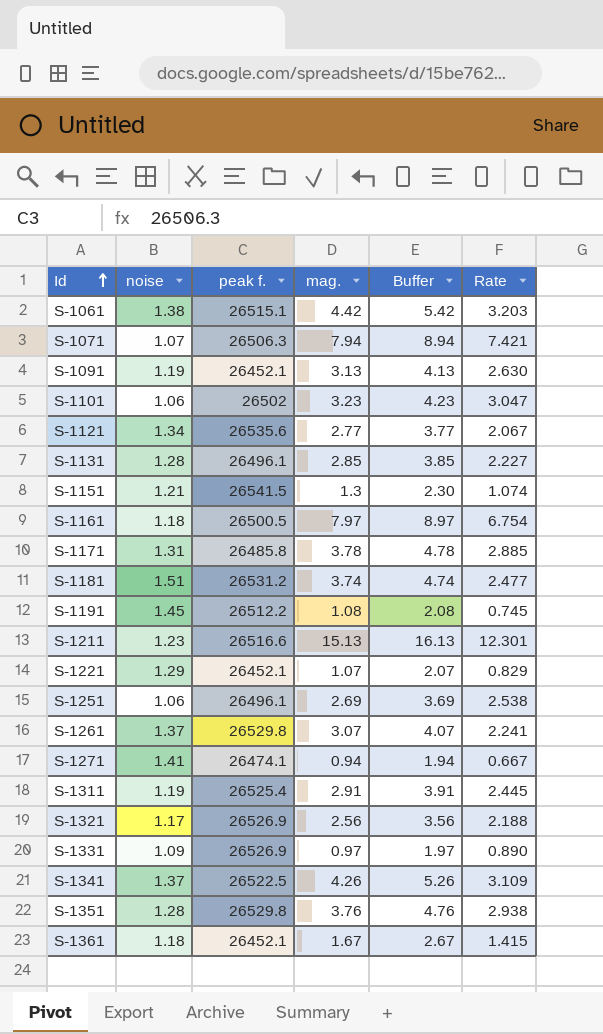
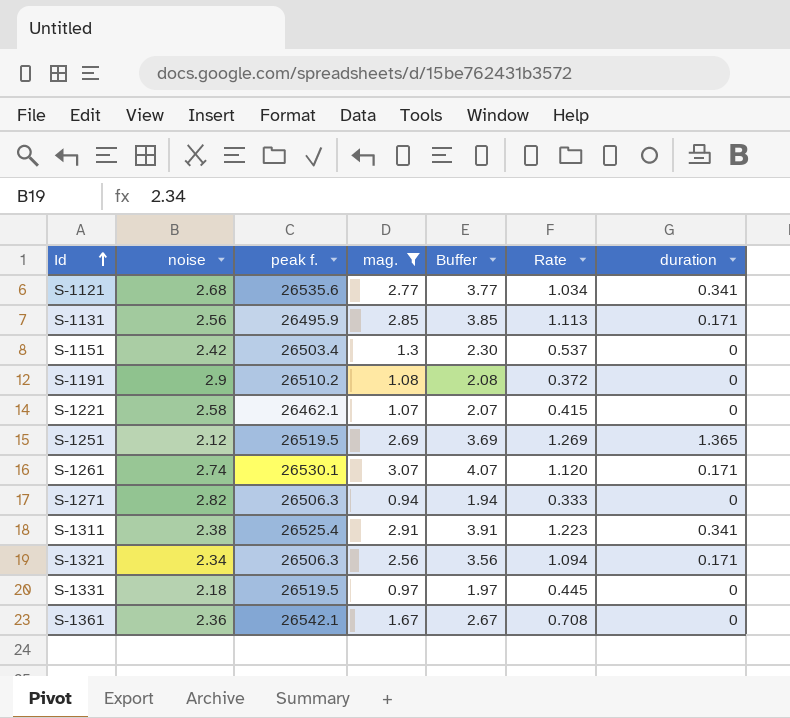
filter: none -> mag. <= 3.07
column duration | position: none -> 7
S-1121 | noise: 1.34 -> 2.68
S-1121 | Rate: 2.067 -> 1.034
S-1131 | noise: 1.28 -> 2.56
S-1131 | peak f.: 26496.1 -> 26495.9
S-1131 | Rate: 2.227 -> 1.113
S-1151 | noise: 1.21 -> 2.42
S-1151 | peak f.: 26541.5 -> 26503.4
S-1151 | Rate: 1.074 -> 0.537
S-1191 | noise: 1.45 -> 2.9
S-1191 | peak f.: 26512.2 -> 26510.2
S-1191 | Rate: 0.745 -> 0.372
S-1221 | noise: 1.29 -> 2.58
S-1221 | peak f.: 26452.1 -> 26462.1
S-1221 | Rate: 0.829 -> 0.415
S-1251 | noise: 1.06 -> 2.12
S-1251 | peak f.: 26496.1 -> 26519.5
S-1251 | Rate: 2.538 -> 1.269
S-1261 | noise: 1.37 -> 2.74
S-1261 | peak f.: 26529.8 -> 26530.1
S-1261 | Rate: 2.241 -> 1.120
S-1271 | noise: 1.41 -> 2.82
S-1271 | peak f.: 26474.1 -> 26506.3
S-1271 | Rate: 0.667 -> 0.333
S-1311 | noise: 1.19 -> 2.38
S-1311 | Rate: 2.445 -> 1.223
S-1321 | noise: 1.17 -> 2.34
S-1321 | peak f.: 26526.9 -> 26506.3
S-1321 | Rate: 2.188 -> 1.094
S-1331 | noise: 1.09 -> 2.18
S-1331 | peak f.: 26526.9 -> 26519.5
S-1331 | Rate: 0.890 -> 0.445
S-1361 | noise: 1.18 -> 2.36
S-1361 | peak f.: 26452.1 -> 26542.1
S-1361 | Rate: 1.415 -> 0.708

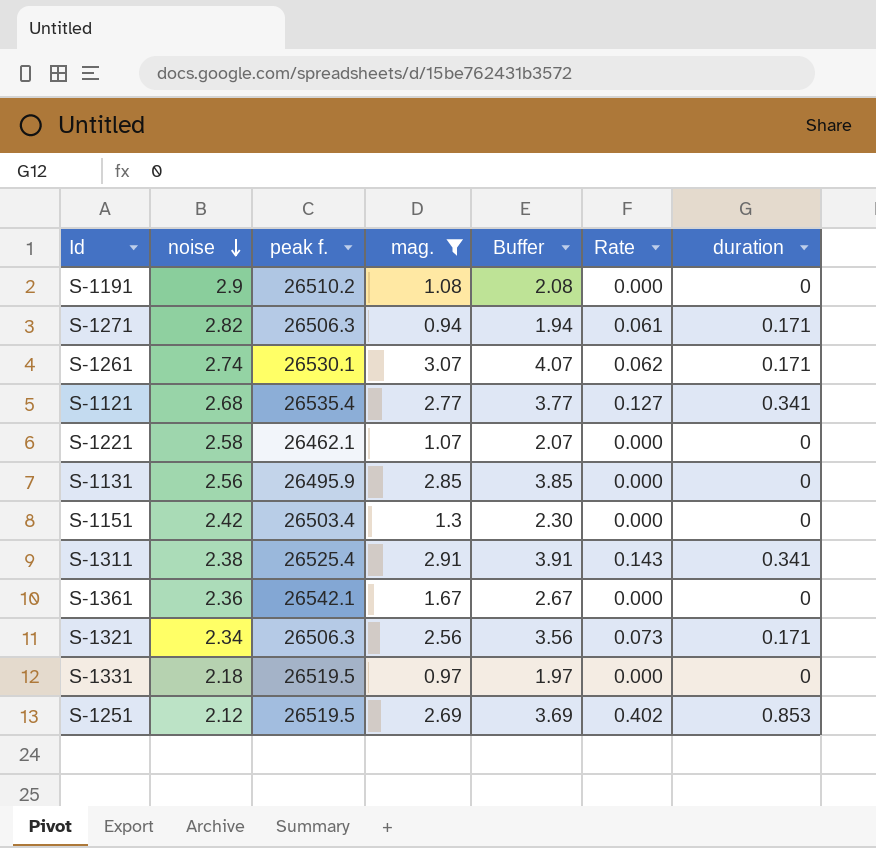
row order: Id ascending -> noise descending
column Rate | formula: [mag.] / [noise] -> [duration] / [noise]
S-1271 | duration: 0 -> 0.171
S-1121 | peak f.: 26535.6 -> 26535.4
S-1131 | duration: 0.171 -> 0
S-1251 | duration: 1.365 -> 0.853

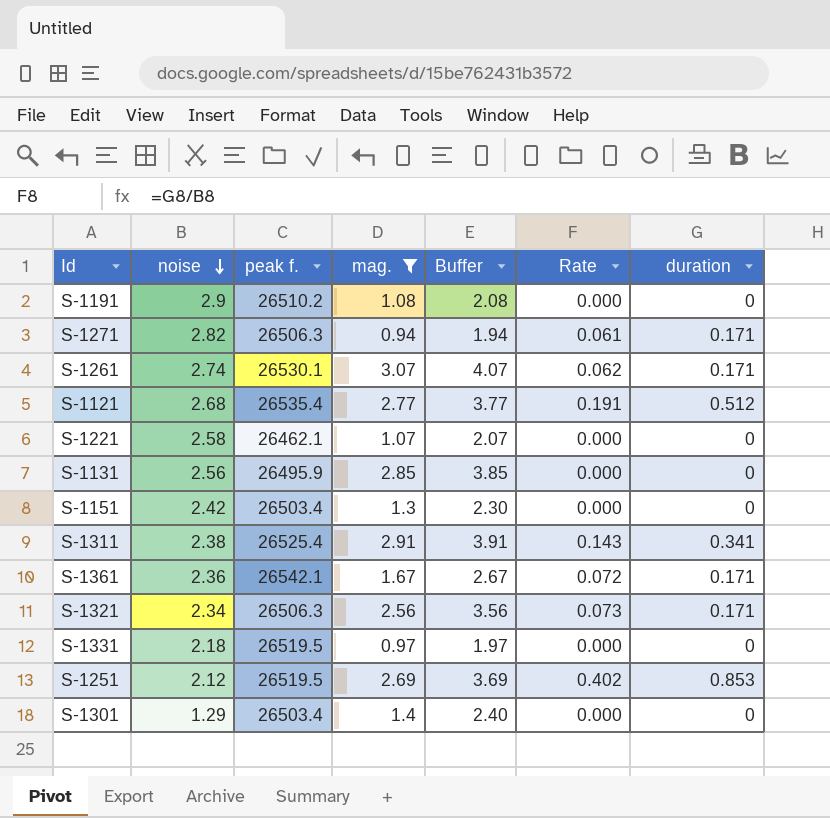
S-1121 | Rate: 0.127 -> 0.191
S-1121 | duration: 0.341 -> 0.512
S-1361 | Rate: 0.000 -> 0.072
S-1361 | duration: 0 -> 0.171
row S-1301: none -> 1.29 | 26503.4 | 1.4 | 2.40 | 0.000 | 0

